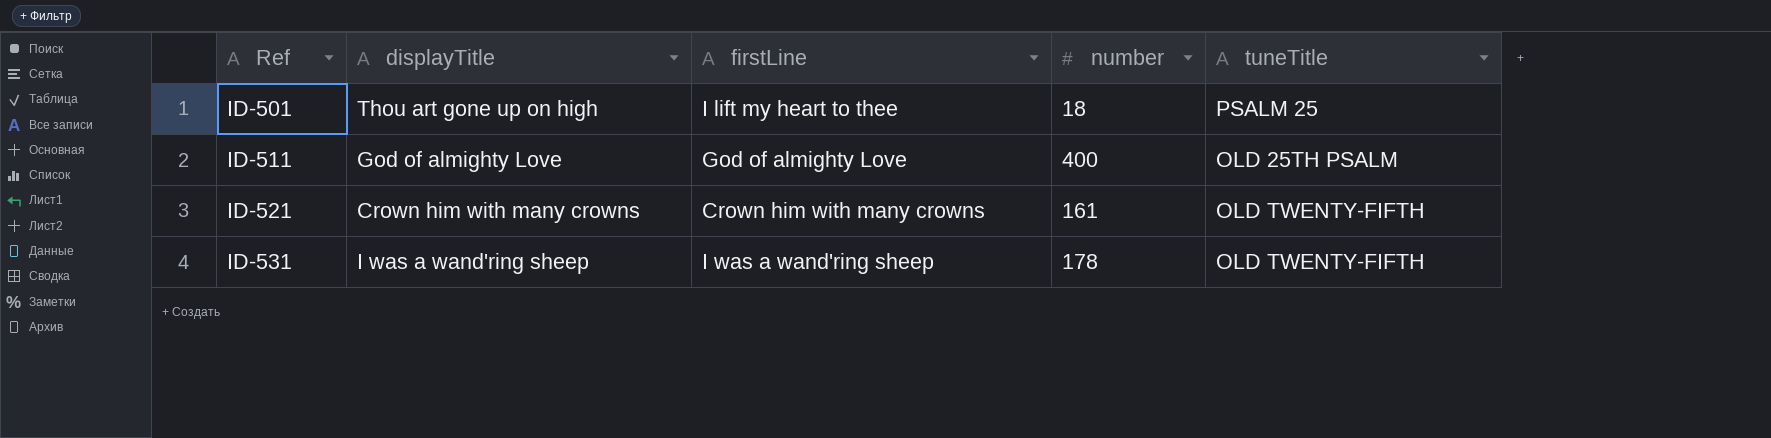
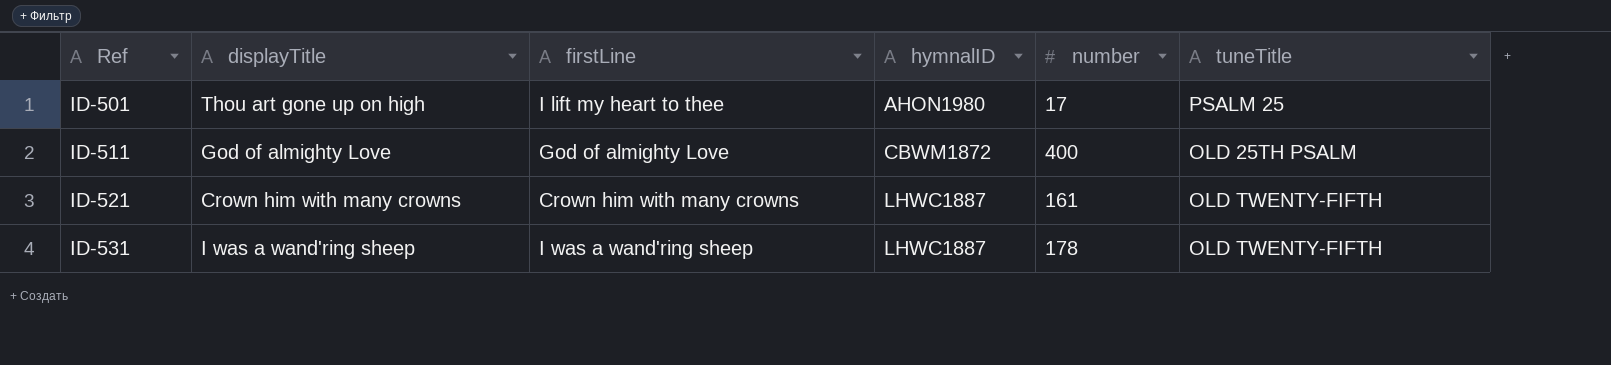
column hymnalID | position: none -> 4
ID-501 | number: 18 -> 17

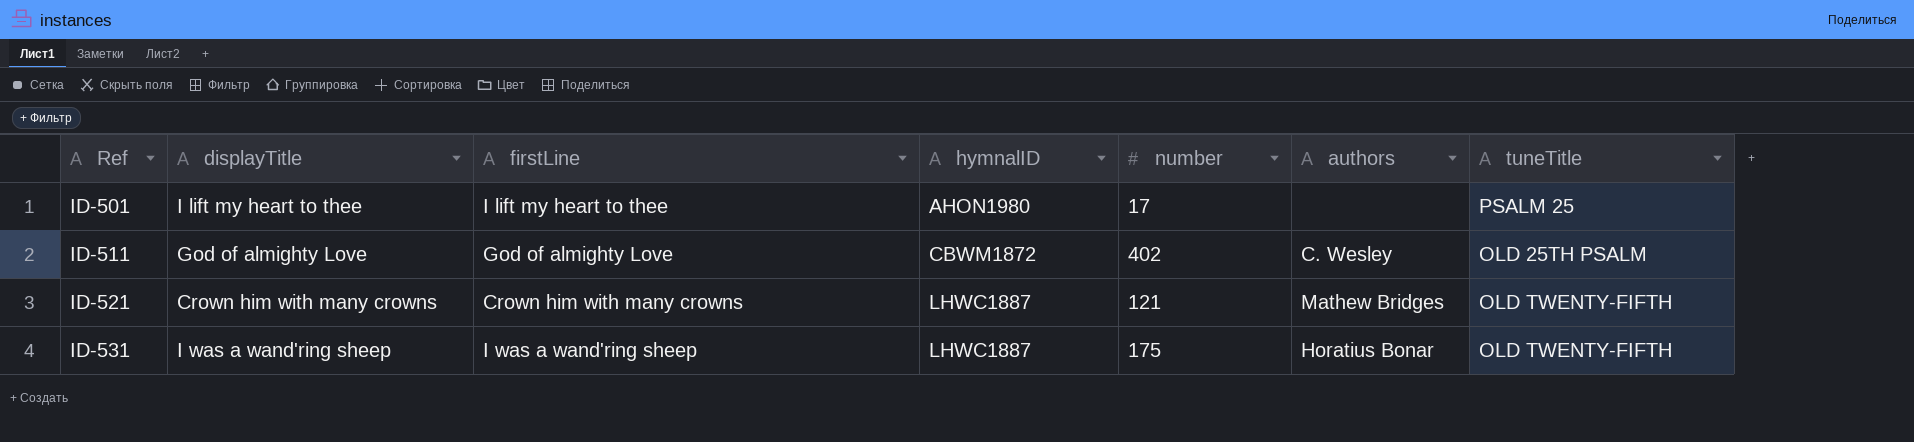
column authors | position: none -> 6
ID-501 | displayTitle: Thou art gone up on high -> I lift my heart to thee
ID-511 | number: 400 -> 402
ID-521 | number: 161 -> 121
ID-531 | number: 178 -> 175

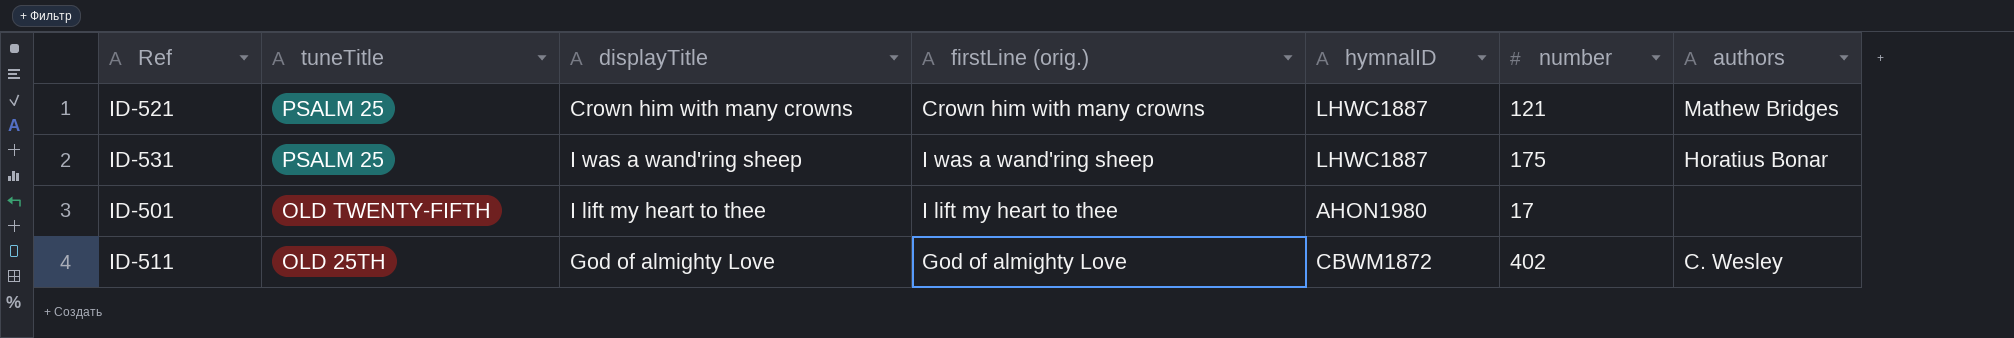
row order: Ref ascending -> tuneTitle descending
column tuneTitle | position: 7 -> 2
column name: firstLine -> firstLine (orig.)
ID-521 | tuneTitle: OLD TWENTY-FIFTH -> PSALM 25
ID-531 | tuneTitle: OLD TWENTY-FIFTH -> PSALM 25
ID-501 | tuneTitle: PSALM 25 -> OLD TWENTY-FIFTH
ID-511 | tuneTitle: OLD 25TH PSALM -> OLD 25TH

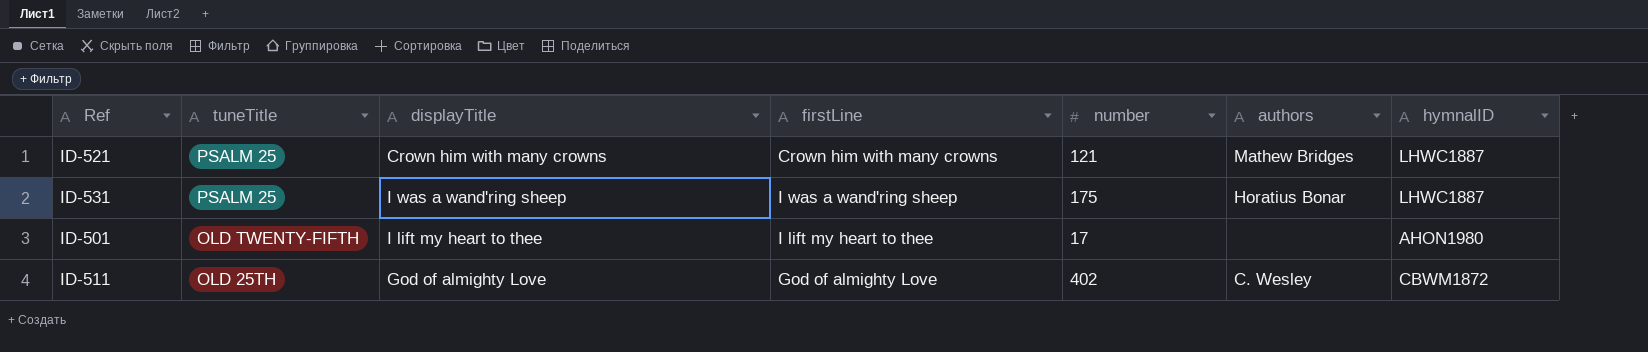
column name: firstLine (orig.) -> firstLine
column hymnalID | position: 5 -> 7

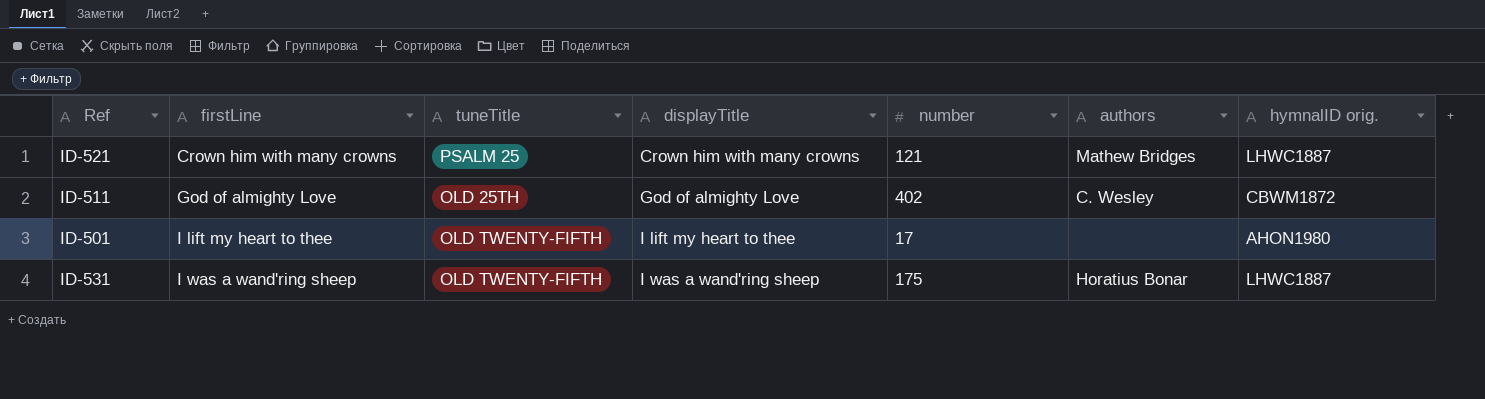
row order: tuneTitle descending -> firstLine ascending
column firstLine | position: 4 -> 2
column name: hymnalID -> hymnalID orig.
ID-531 | tuneTitle: PSALM 25 -> OLD TWENTY-FIFTH

